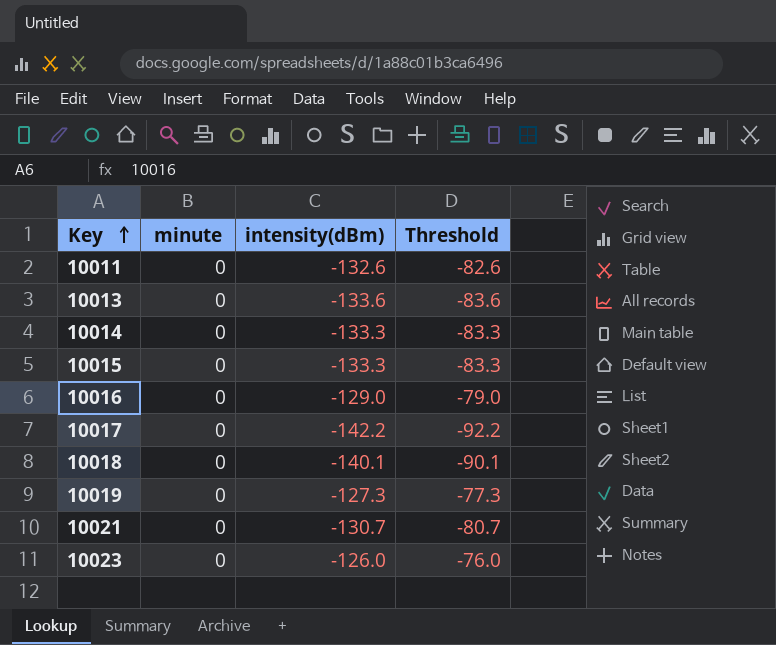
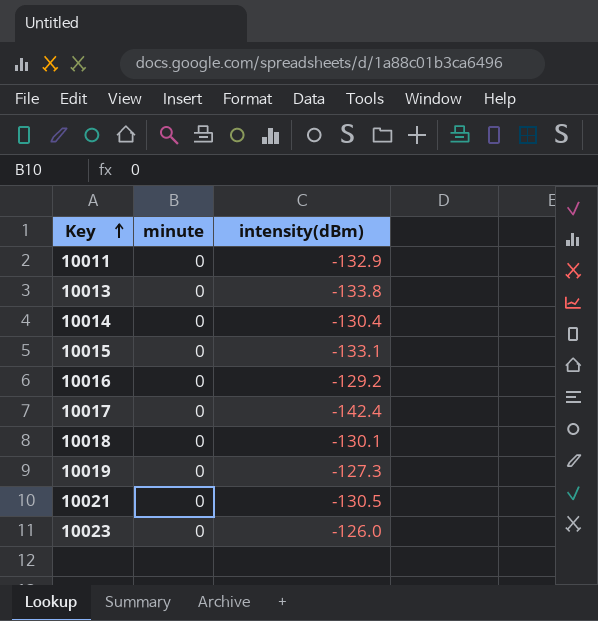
column Threshold | formula: [intensity(dBm)] + 50 -> none
10011 | intensity(dBm): -132.6 -> -132.9
10013 | intensity(dBm): -133.6 -> -133.8
10014 | intensity(dBm): -133.3 -> -130.4
10015 | intensity(dBm): -133.3 -> -133.1
10016 | intensity(dBm): -129.0 -> -129.2
10017 | intensity(dBm): -142.2 -> -142.4
10018 | intensity(dBm): -140.1 -> -130.1
10021 | intensity(dBm): -130.7 -> -130.5

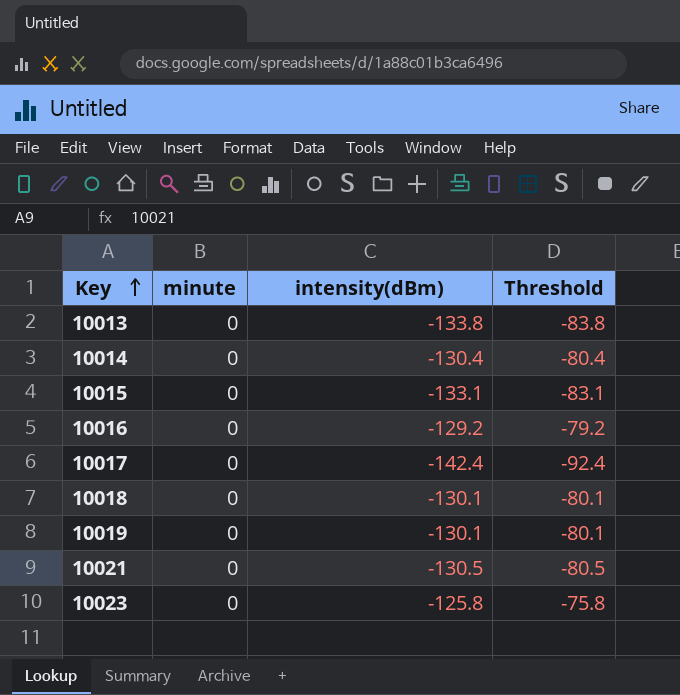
column Threshold | formula: none -> [intensity(dBm)] + 50
row 10011: 0 | -132.9 -> none
10019 | intensity(dBm): -127.3 -> -130.1
10023 | intensity(dBm): -126.0 -> -125.8

